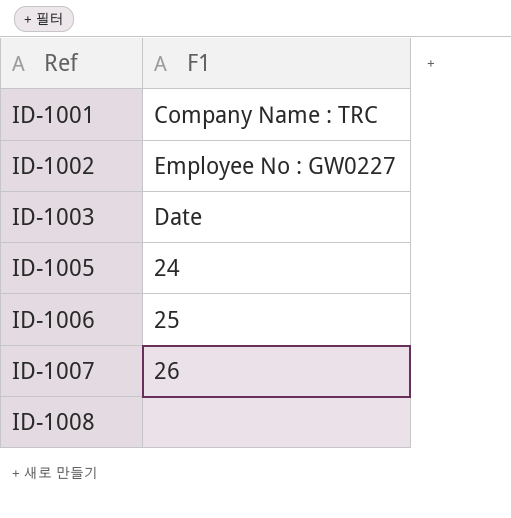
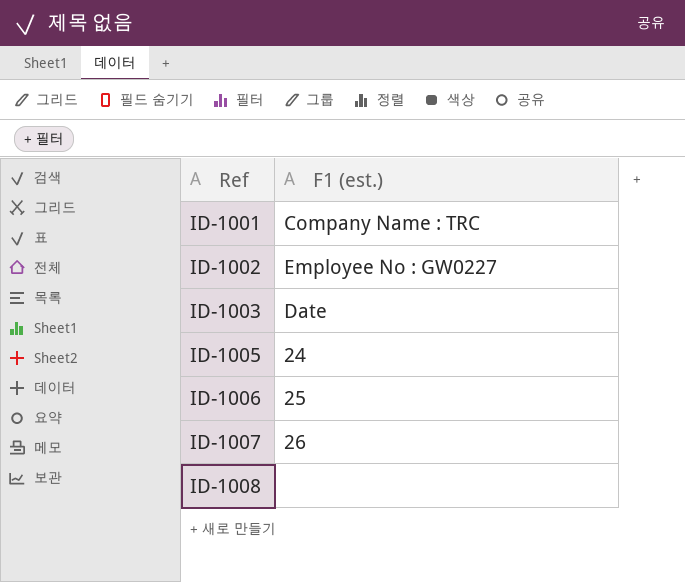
column name: F1 -> F1 (est.)

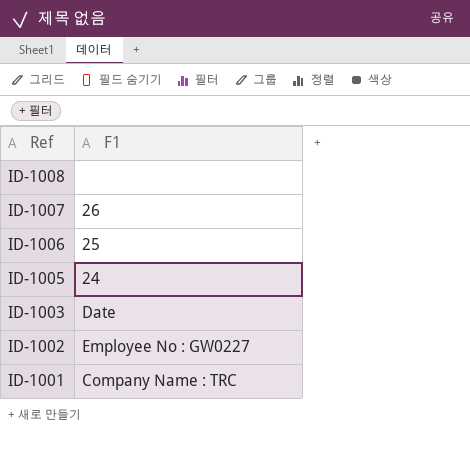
row order: Ref ascending -> Ref descending
column name: F1 (est.) -> F1

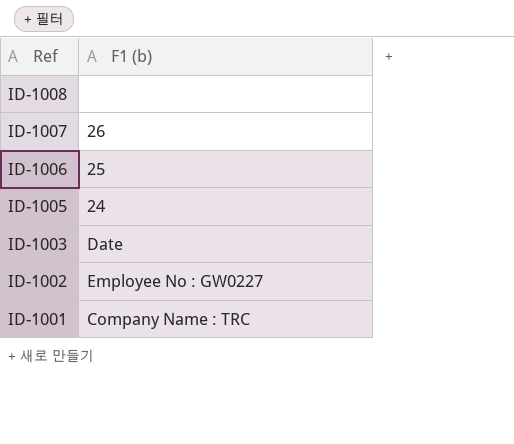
column name: F1 -> F1 (b)

